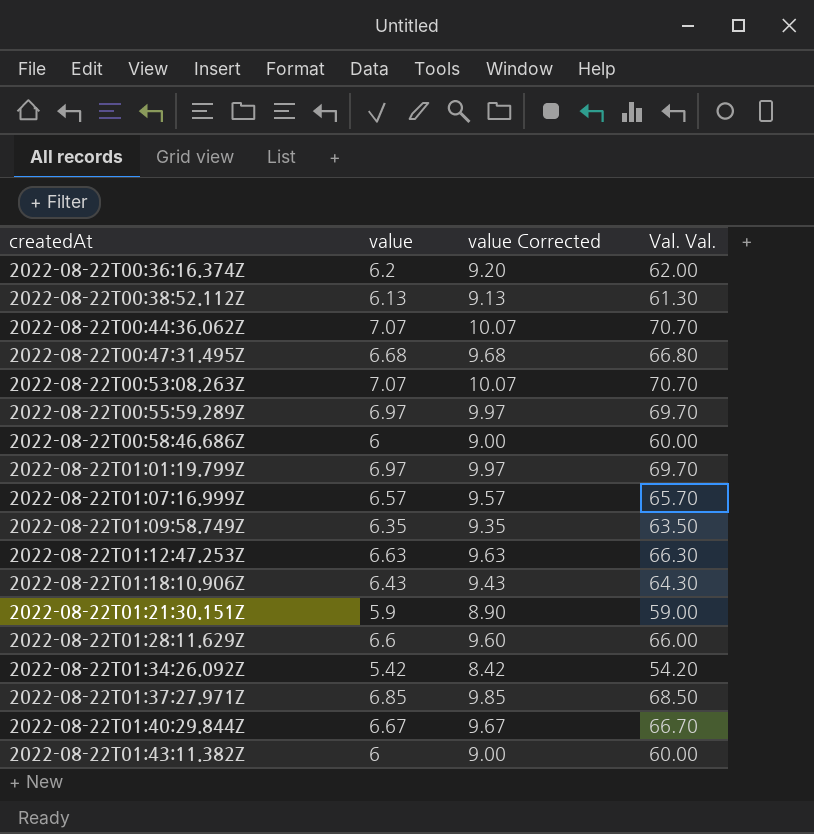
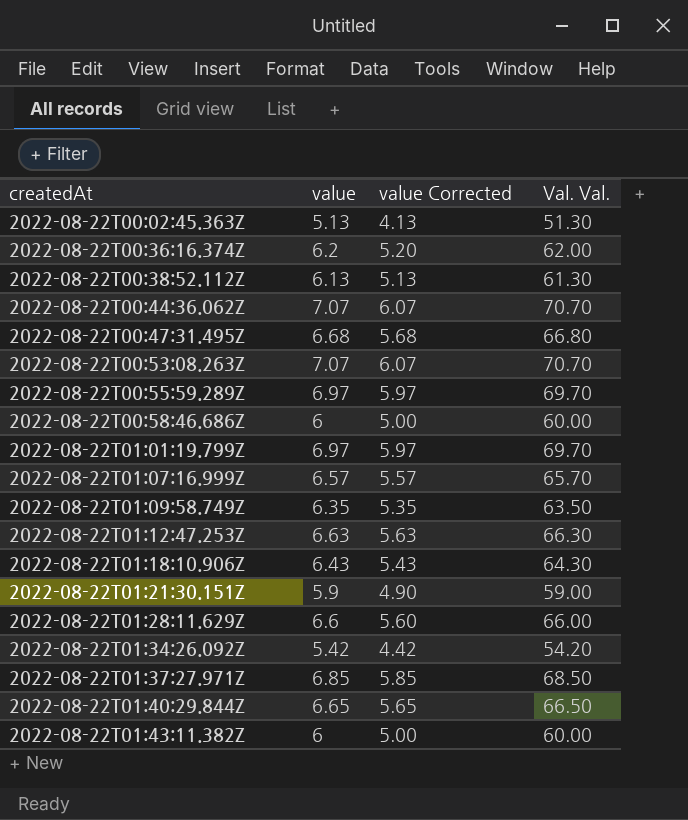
column value Corrected | formula: [value] + 3 -> [value] - 1
row 2022-08-22T00:02:45.363Z: none -> 5.13 | 4.13 | 51.30
2022-08-22T01:40:29.844Z | value: 6.67 -> 6.65
2022-08-22T01:40:29.844Z | Val. Val.: 66.70 -> 66.50

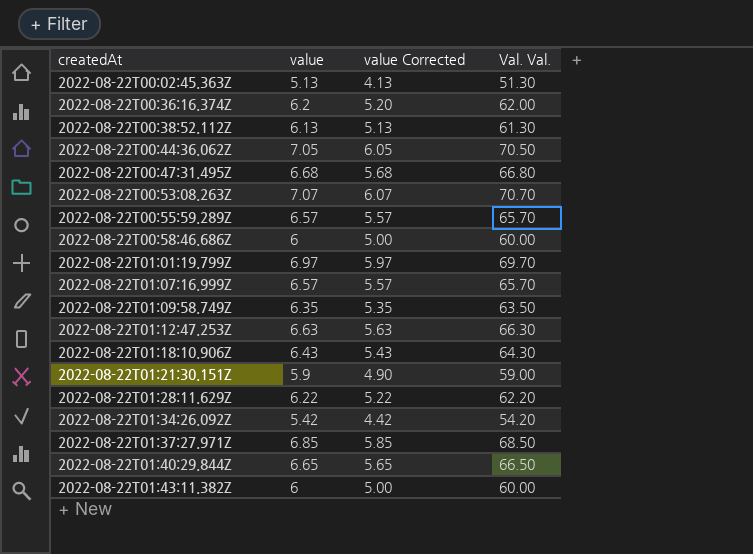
2022-08-22T00:44:36.062Z | value: 7.07 -> 7.05
2022-08-22T00:44:36.062Z | value Corrected: 6.07 -> 6.05
2022-08-22T00:44:36.062Z | Val. Val.: 70.70 -> 70.50
2022-08-22T00:55:59.289Z | value: 6.97 -> 6.57
2022-08-22T00:55:59.289Z | value Corrected: 5.97 -> 5.57
2022-08-22T00:55:59.289Z | Val. Val.: 69.70 -> 65.70
2022-08-22T01:28:11.629Z | value: 6.6 -> 6.22
2022-08-22T01:28:11.629Z | value Corrected: 5.60 -> 5.22
2022-08-22T01:28:11.629Z | Val. Val.: 66.00 -> 62.20

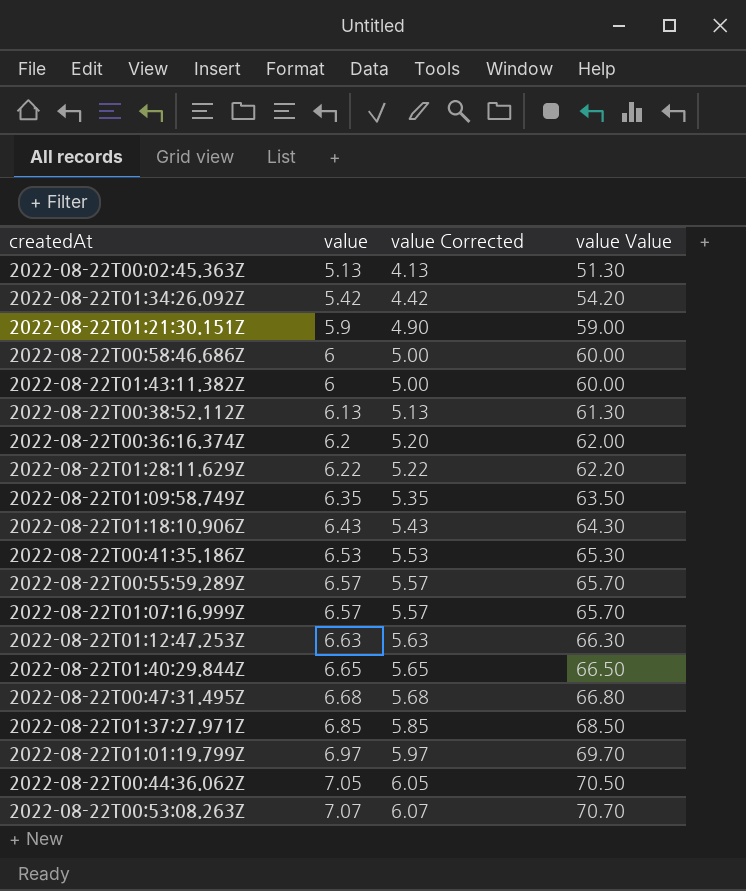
row order: createdAt ascending -> value ascending
column name: Val. Val. -> value Value
row 2022-08-22T00:41:35.186Z: none -> 6.53 | 5.53 | 65.30

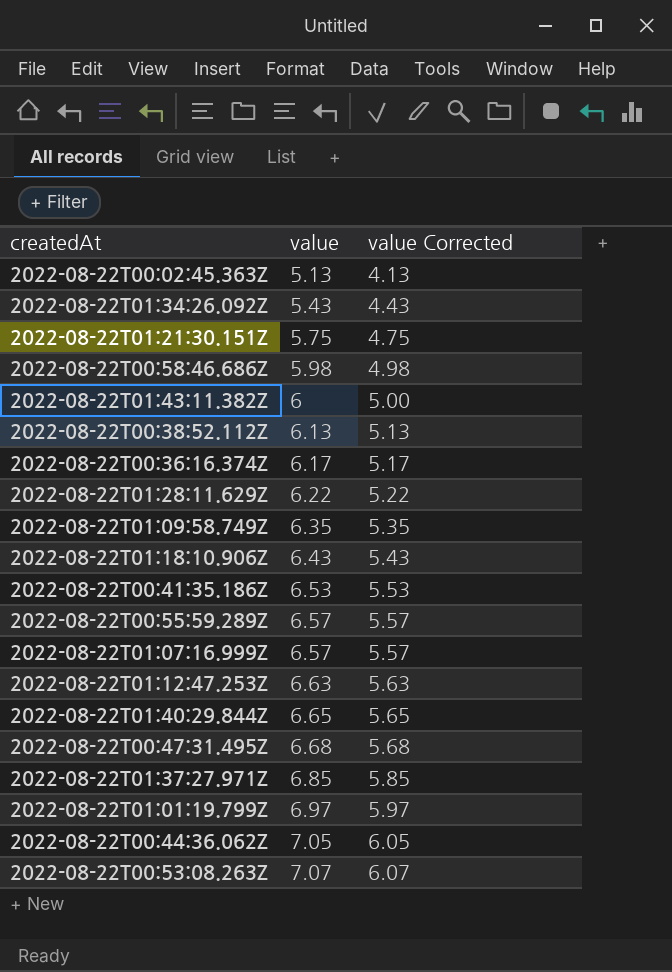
column value Value | formula: [value] * 10 -> none
2022-08-22T01:34:26.092Z | value: 5.42 -> 5.43
2022-08-22T01:34:26.092Z | value Corrected: 4.42 -> 4.43
2022-08-22T01:21:30.151Z | value: 5.9 -> 5.75
2022-08-22T01:21:30.151Z | value Corrected: 4.90 -> 4.75
2022-08-22T00:58:46.686Z | value: 6 -> 5.98
2022-08-22T00:58:46.686Z | value Corrected: 5.00 -> 4.98
2022-08-22T00:36:16.374Z | value: 6.2 -> 6.17
2022-08-22T00:36:16.374Z | value Corrected: 5.20 -> 5.17

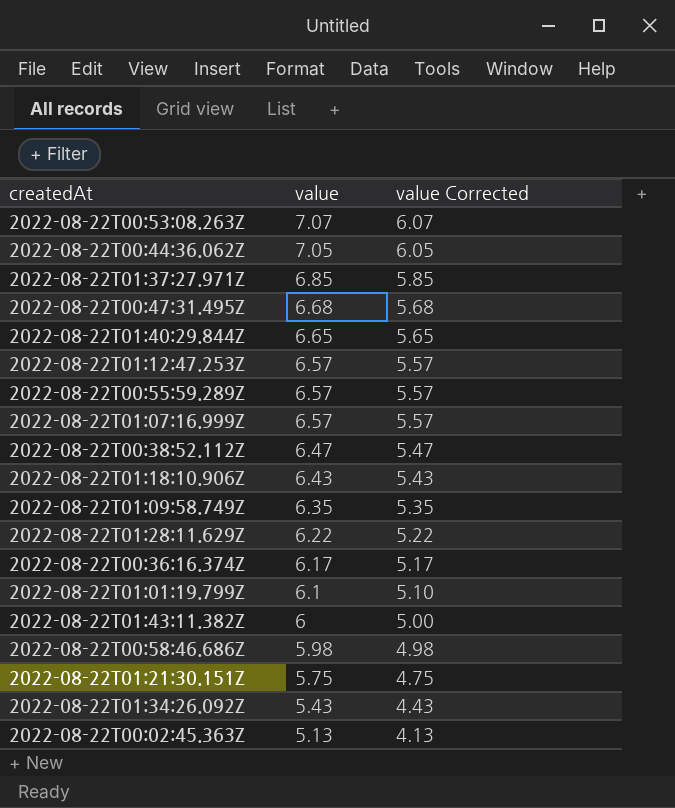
row order: value ascending -> value descending
row 2022-08-22T00:41:35.186Z: 6.53 | 5.53 -> none
2022-08-22T01:12:47.253Z | value: 6.63 -> 6.57
2022-08-22T01:12:47.253Z | value Corrected: 5.63 -> 5.57
2022-08-22T00:38:52.112Z | value: 6.13 -> 6.47
2022-08-22T00:38:52.112Z | value Corrected: 5.13 -> 5.47
2022-08-22T01:01:19.799Z | value: 6.97 -> 6.1
2022-08-22T01:01:19.799Z | value Corrected: 5.97 -> 5.10

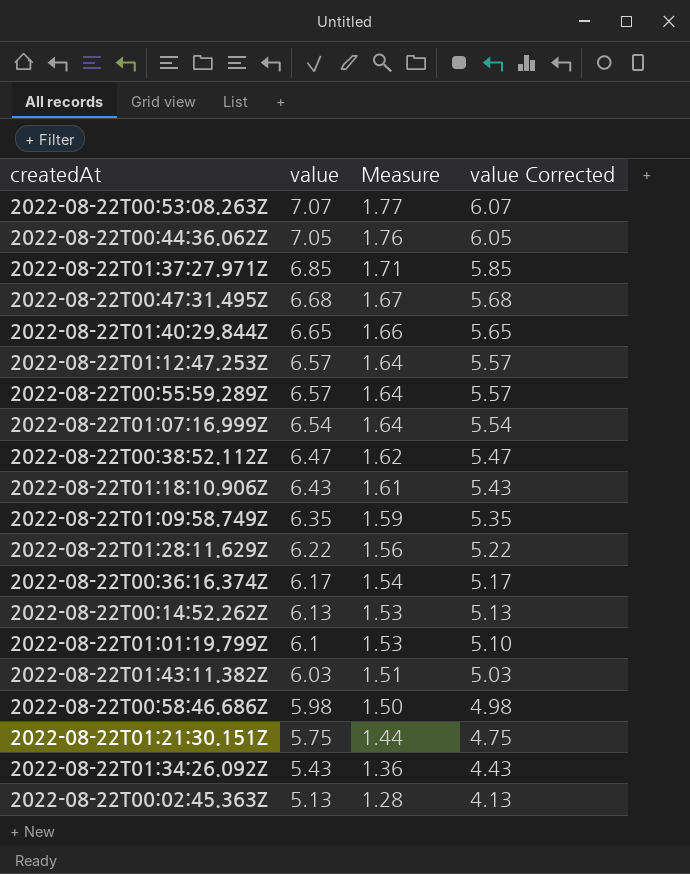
column Measure | formula: none -> [value] * 0.25
2022-08-22T01:07:16.999Z | value: 6.57 -> 6.54
2022-08-22T01:07:16.999Z | value Corrected: 5.57 -> 5.54
row 2022-08-22T00:14:52.262Z: none -> 6.13 | 1.53 | 5.13
2022-08-22T01:43:11.382Z | value: 6 -> 6.03
2022-08-22T01:43:11.382Z | value Corrected: 5.00 -> 5.03

